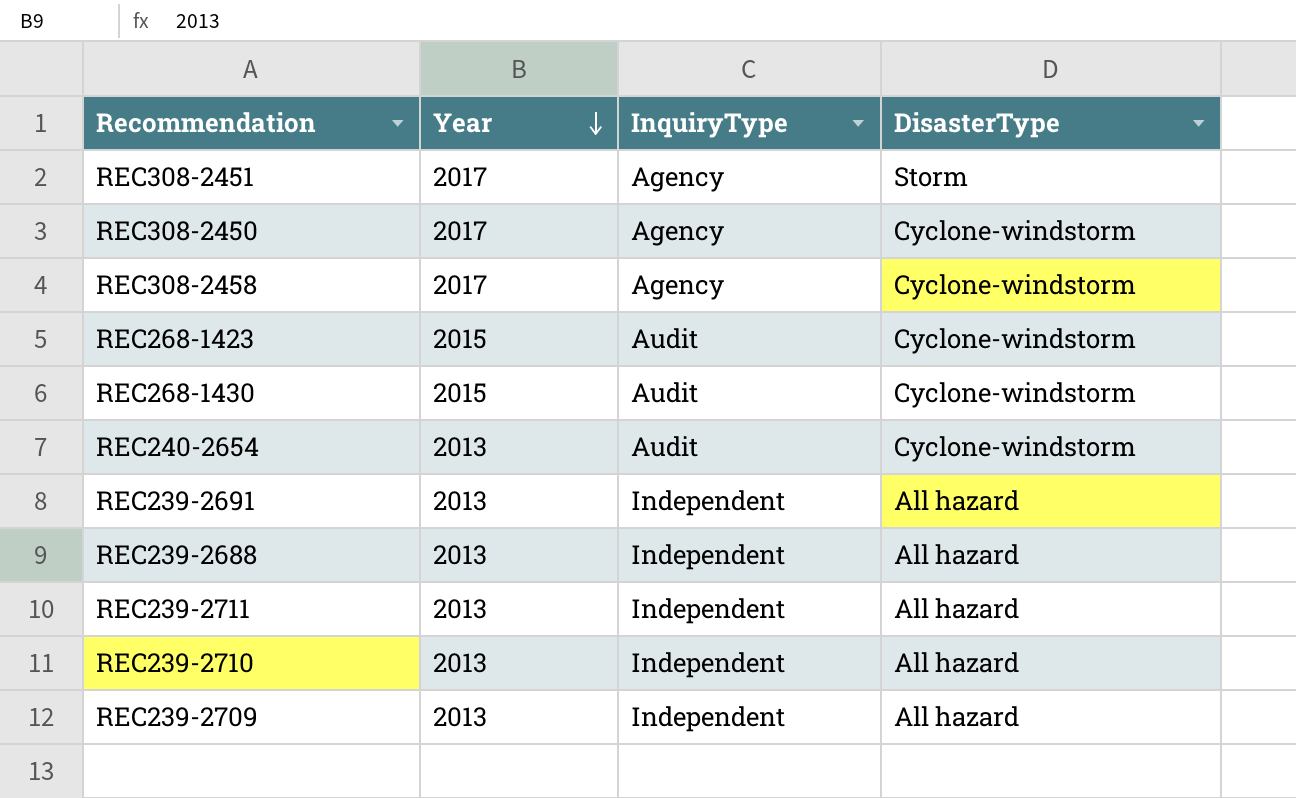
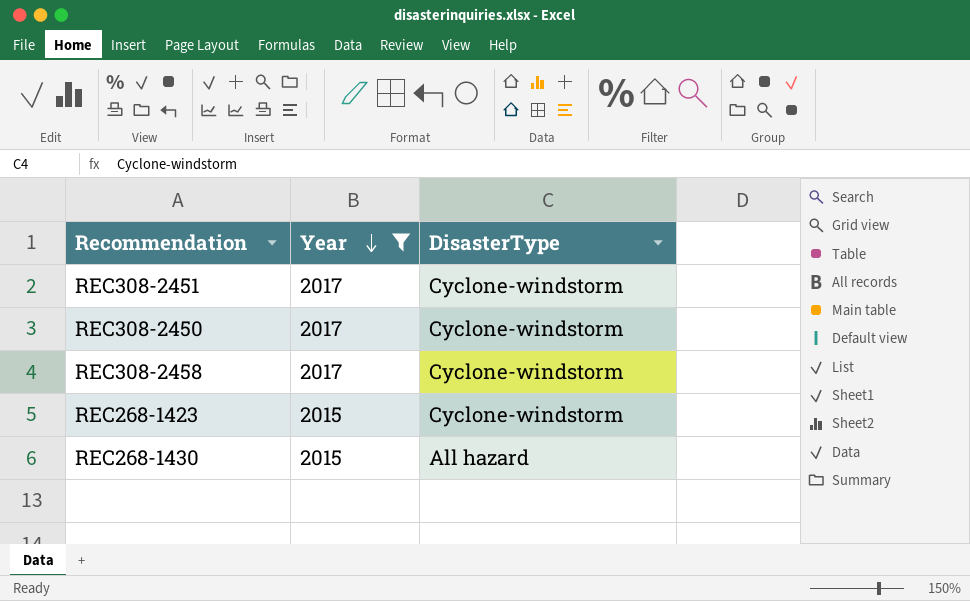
filter: none -> Year != 2013
column InquiryType | position: 3 -> none
REC308-2451 | DisasterType: Storm -> Cyclone-windstorm
REC268-1430 | DisasterType: Cyclone-windstorm -> All hazard

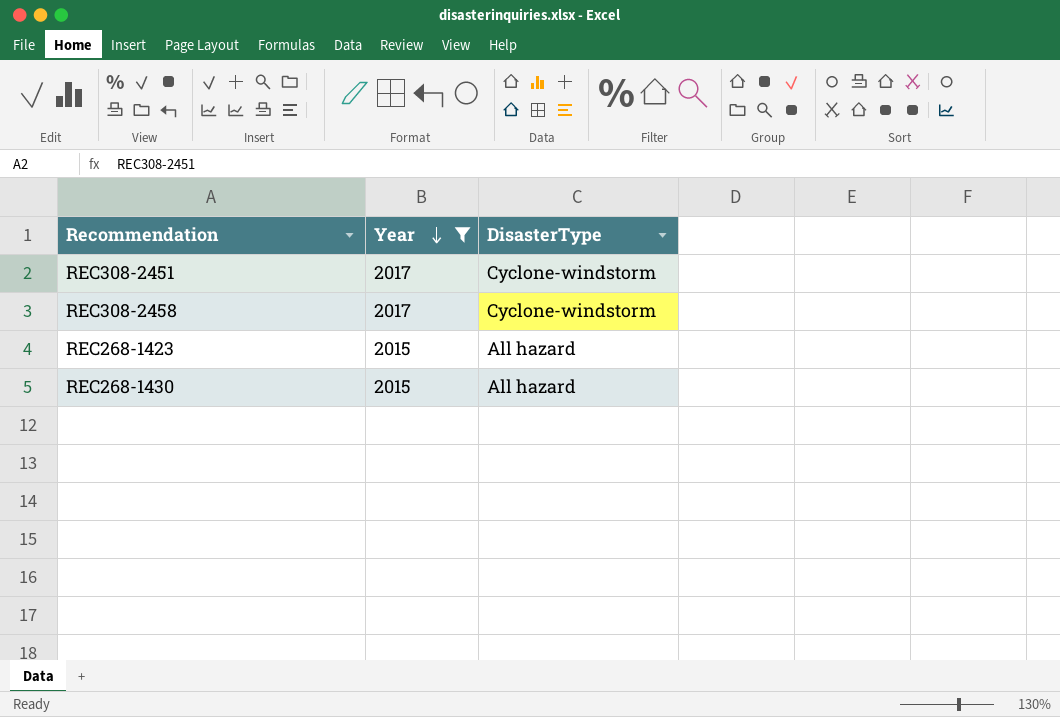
row REC308-2450: 2017 | Cyclone-windstorm -> none
REC268-1423 | DisasterType: Cyclone-windstorm -> All hazard

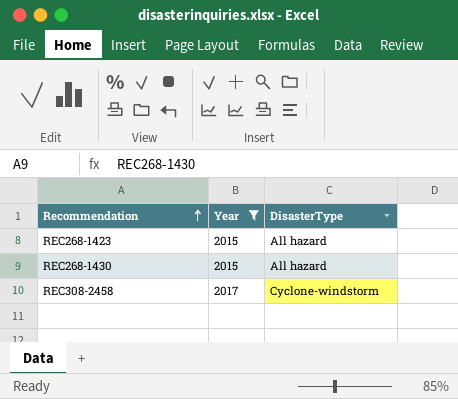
row order: Year descending -> Recommendation ascending
row REC308-2451: 2017 | Cyclone-windstorm -> none

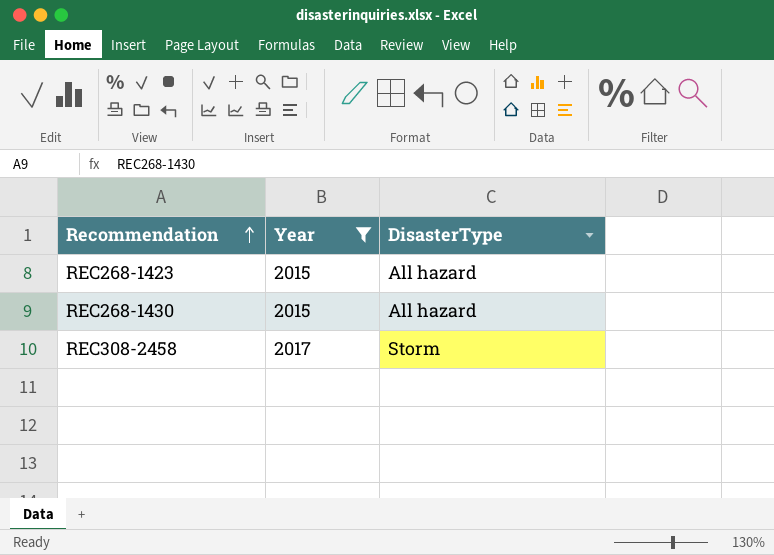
REC308-2458 | DisasterType: Cyclone-windstorm -> Storm

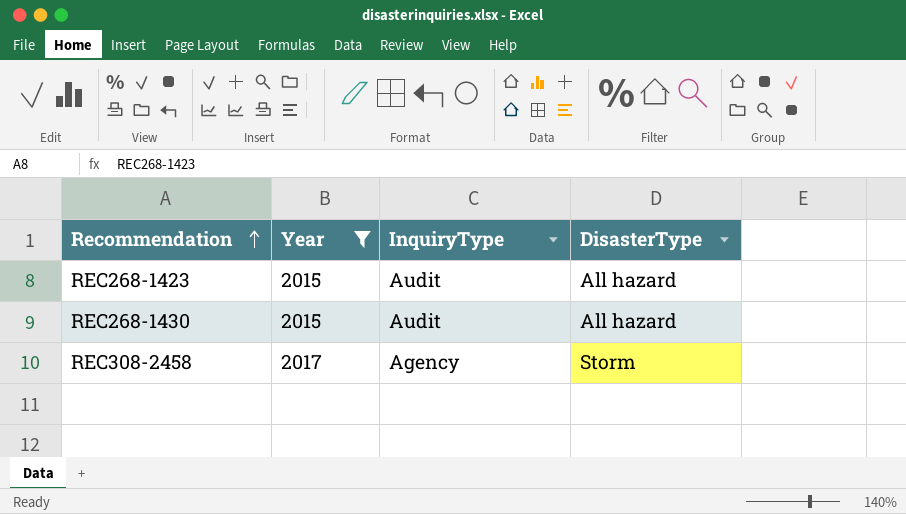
column InquiryType | position: none -> 3

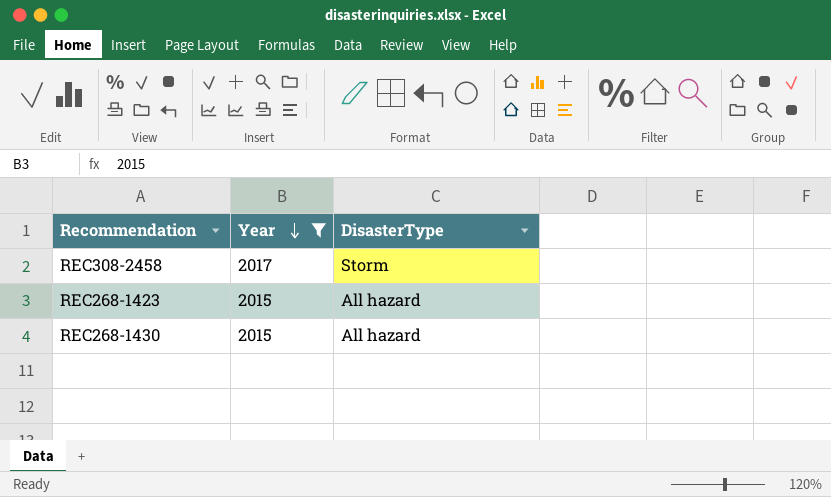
row order: Recommendation ascending -> Year descending
column InquiryType | position: 3 -> none

